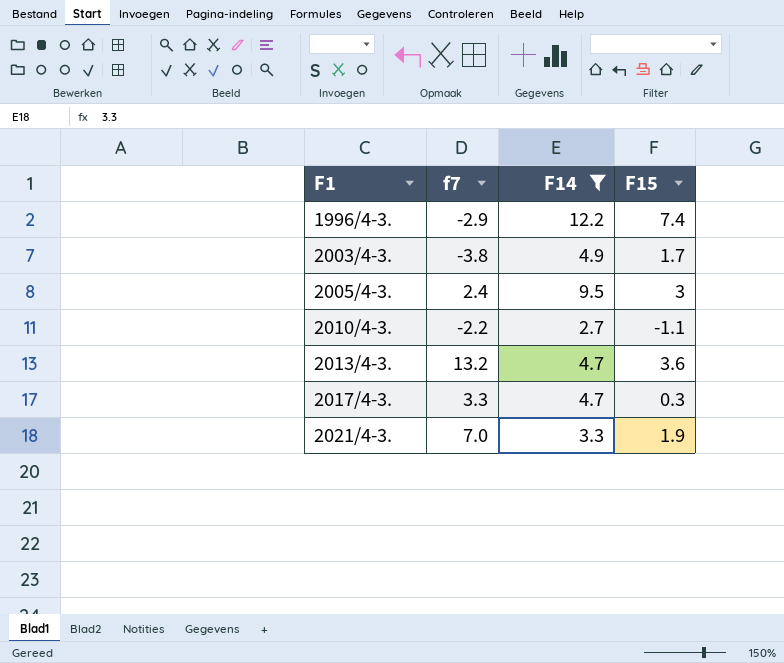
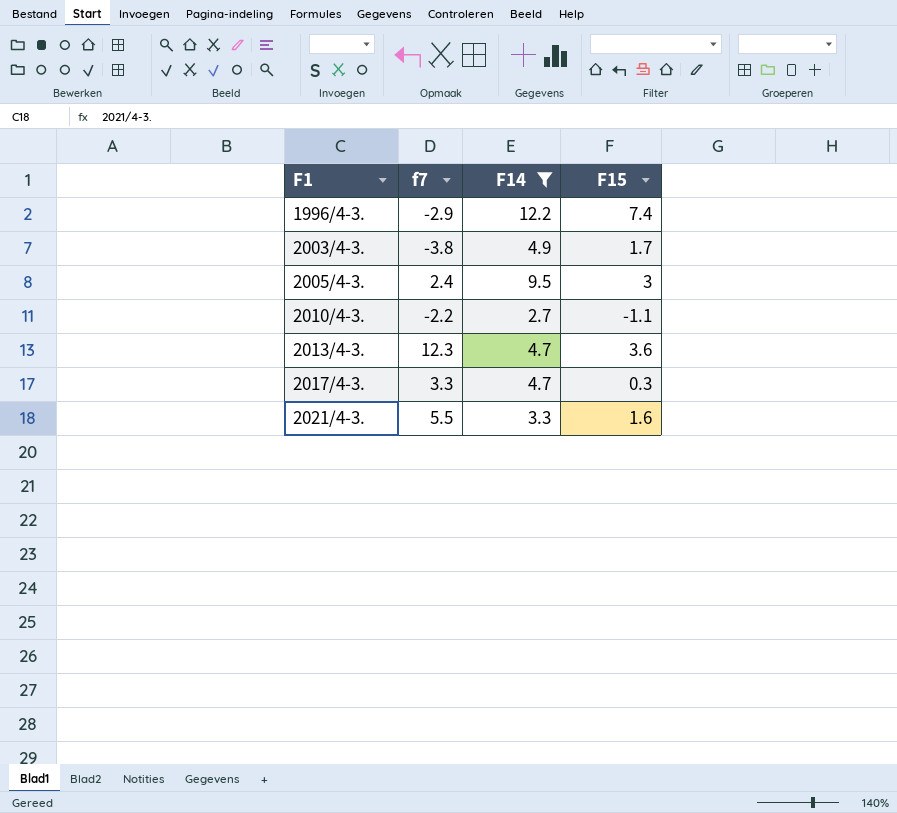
2013/4-3. | f7: 13.2 -> 12.3
2021/4-3. | f7: 7.0 -> 5.5
2021/4-3. | F15: 1.9 -> 1.6

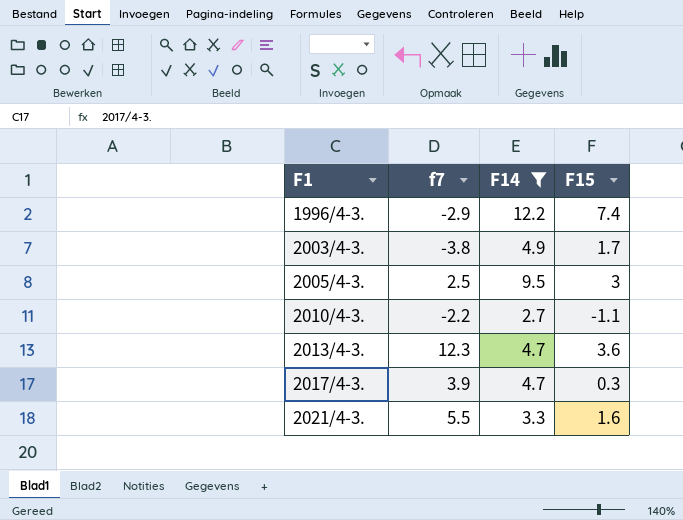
2005/4-3. | f7: 2.4 -> 2.5
2017/4-3. | f7: 3.3 -> 3.9

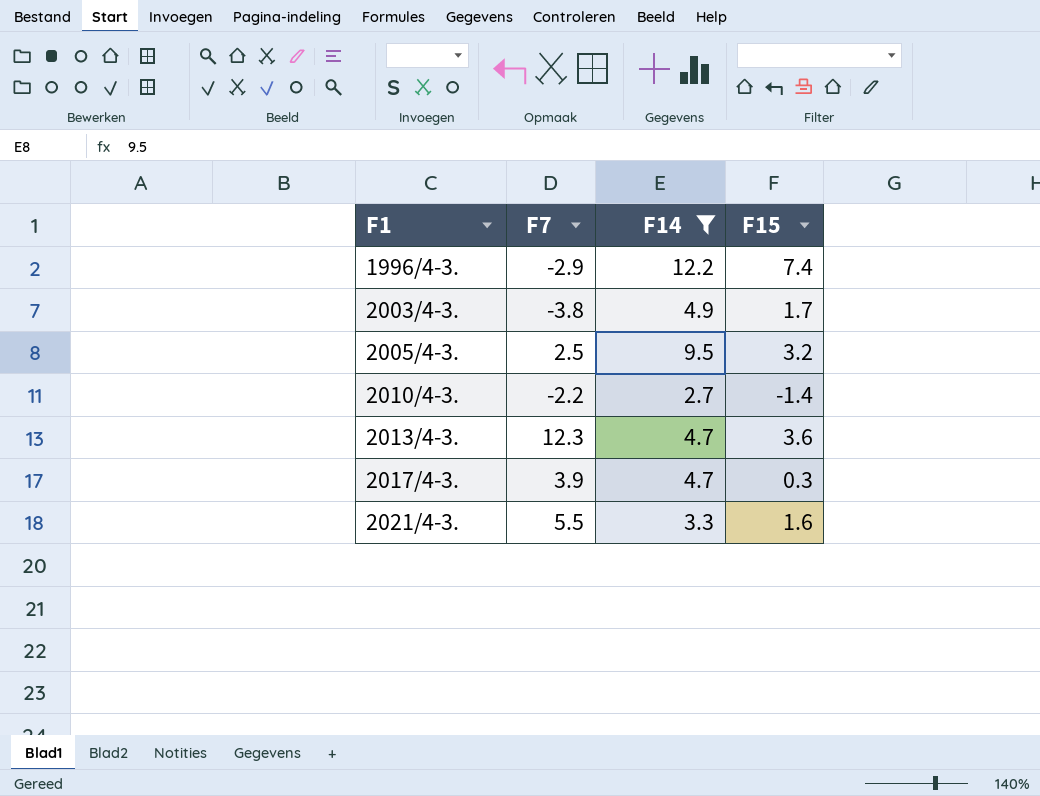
column name: f7 -> F7
2005/4-3. | F15: 3 -> 3.2
2010/4-3. | F15: -1.1 -> -1.4

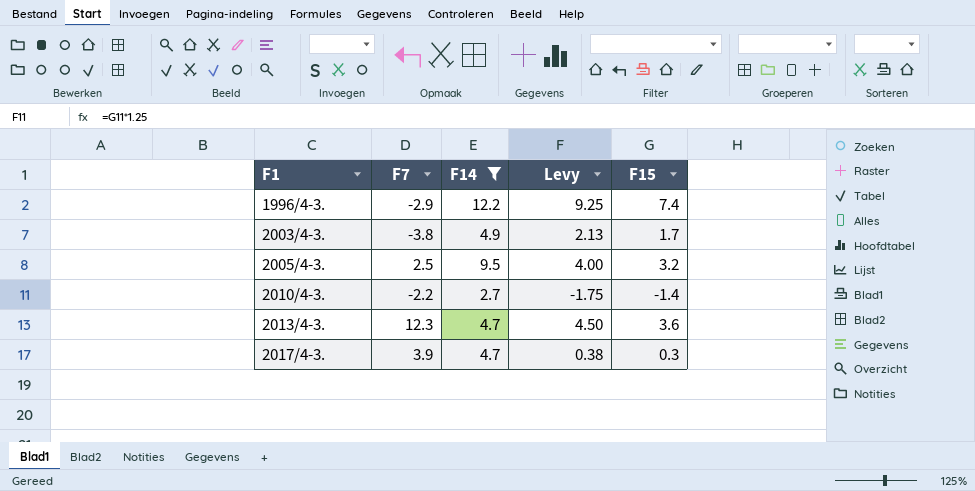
column Levy | formula: none -> [F15] * 1.25
row 2021/4-3.: 5.5 | 3.3 | 1.6 -> none

